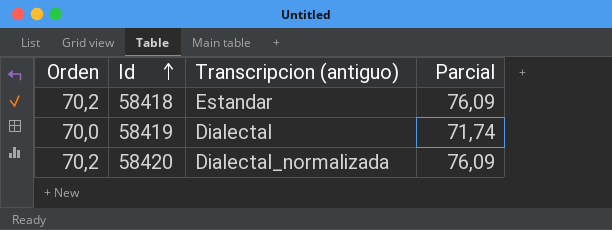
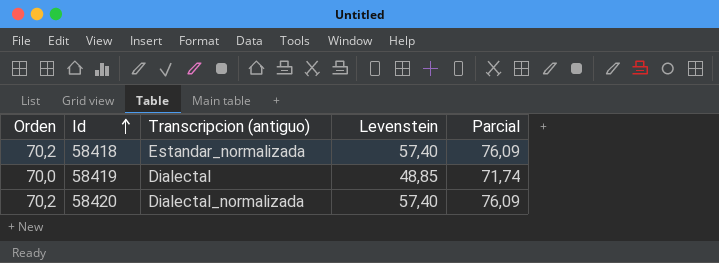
column Levenstein | position: none -> 4
58418 | Transcripcion (antiguo): Estandar -> Estandar_normalizada

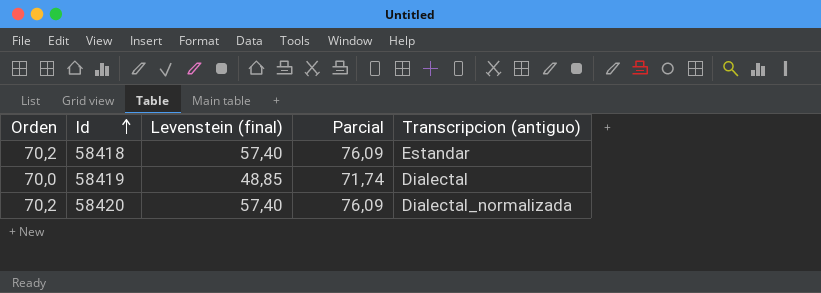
column name: Levenstein -> Levenstein (final)
column Transcripcion (antiguo) | position: 3 -> 5
58418 | Transcripcion (antiguo): Estandar_normalizada -> Estandar

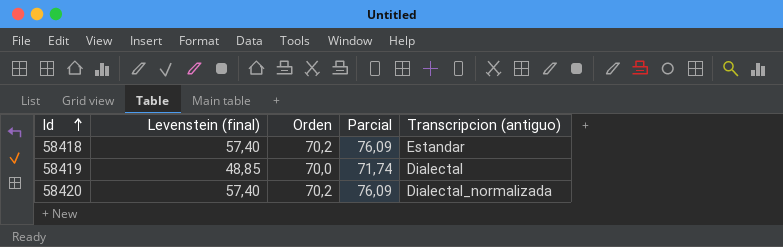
column Orden | position: 1 -> 3

